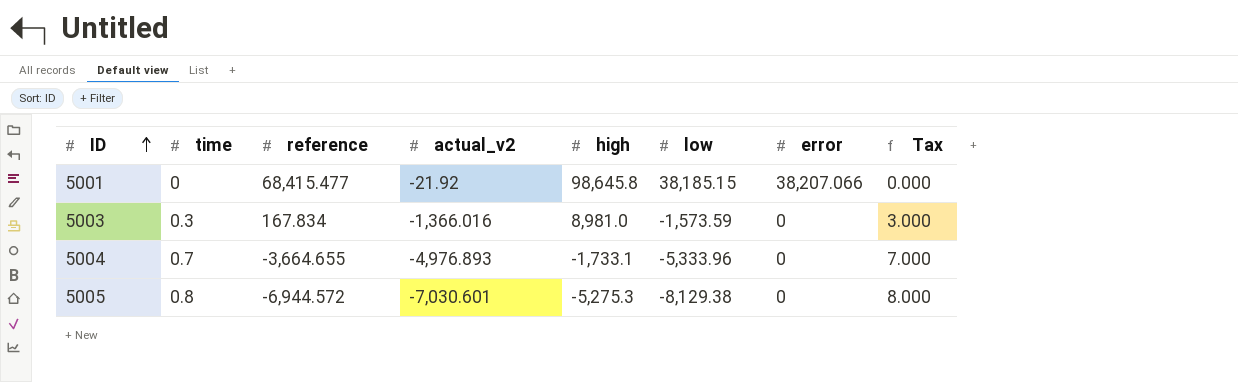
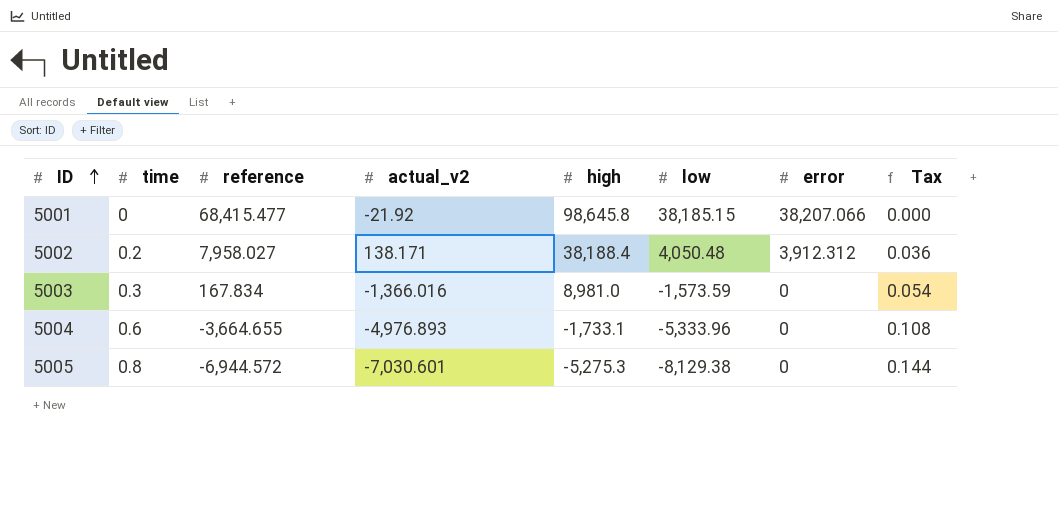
column Tax | formula: [time] * 10 -> [time] * 0.18
row 5002: none -> 0.2 | 7,958.027 | 138.171 | 38,188.4 | 4,050.48 | 3,912.312 | 0.036
5004 | time: 0.7 -> 0.6

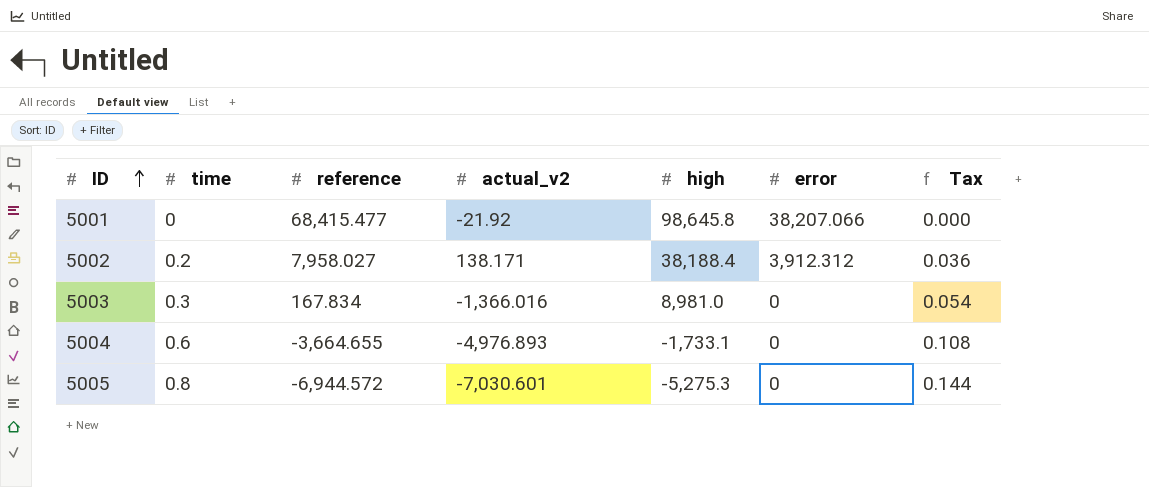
column low | position: 6 -> none

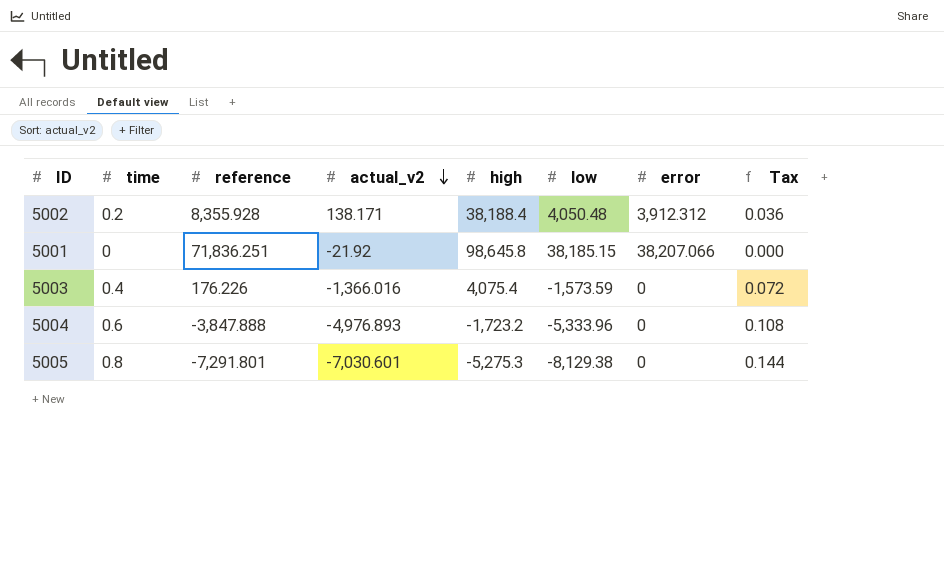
row order: ID ascending -> actual_v2 descending
column low | position: none -> 6
5002 | reference: 7,958.027 -> 8,355.928
5001 | reference: 68,415.477 -> 71,836.251
5003 | time: 0.3 -> 0.4
5003 | reference: 167.834 -> 176.226
5003 | high: 8,981.0 -> 4,075.4
5003 | Tax: 0.054 -> 0.072
5004 | reference: -3,664.655 -> -3,847.888
5004 | high: -1,733.1 -> -1,723.2
5005 | reference: -6,944.572 -> -7,291.801

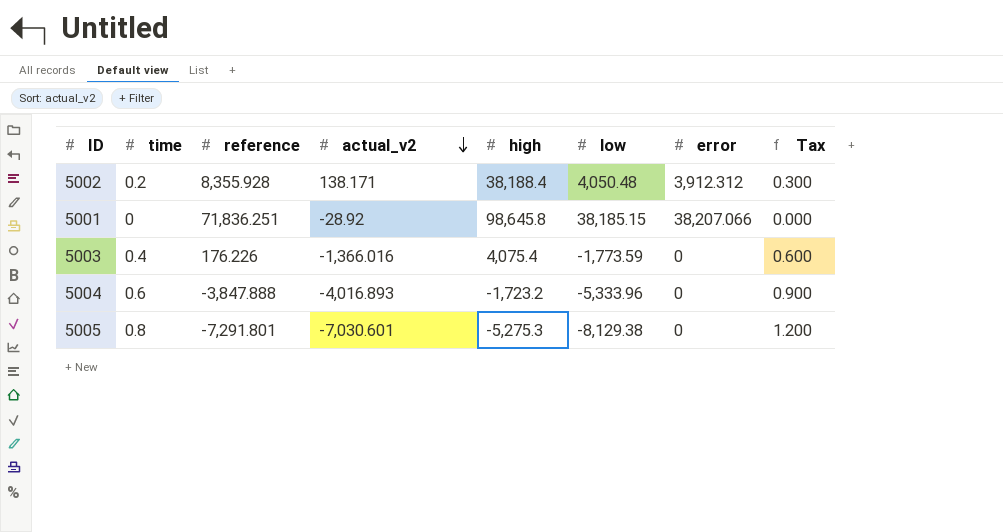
column Tax | formula: [time] * 0.18 -> [time] * 1.5
5001 | actual_v2: -21.92 -> -28.92
5003 | low: -1,573.59 -> -1,773.59
5004 | actual_v2: -4,976.893 -> -4,016.893

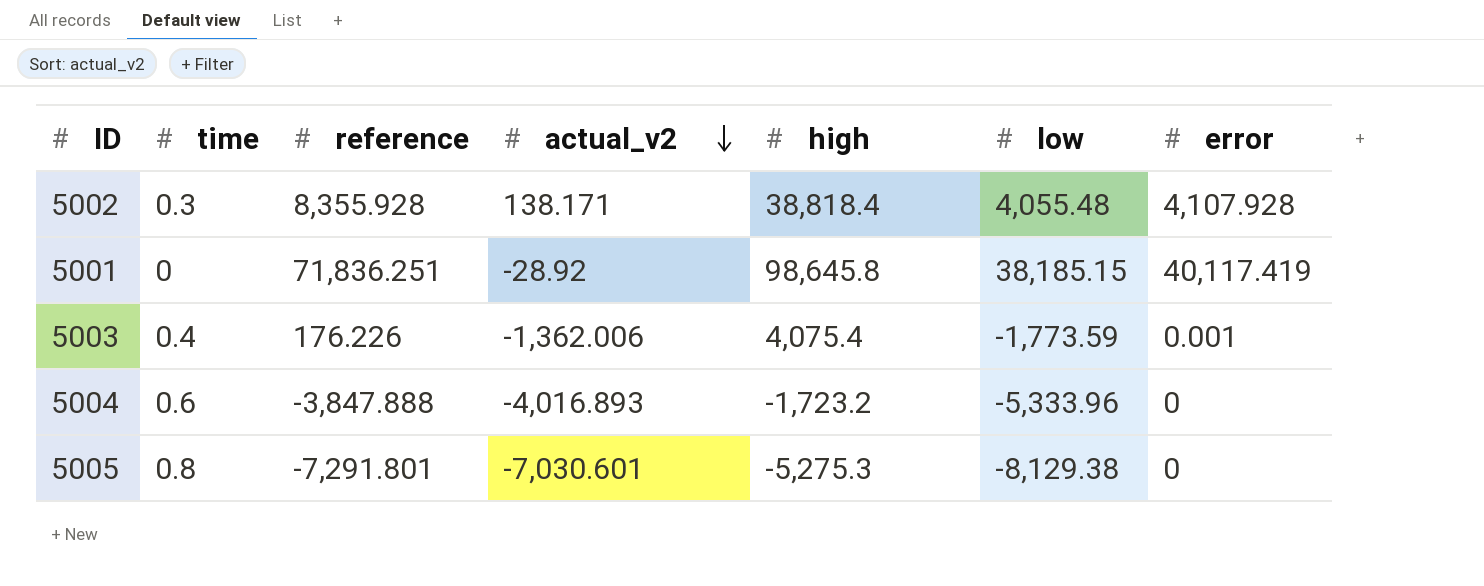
column Tax | formula: [time] * 1.5 -> none
5002 | time: 0.2 -> 0.3
5002 | high: 38,188.4 -> 38,818.4
5002 | low: 4,050.48 -> 4,055.48
5002 | error: 3,912.312 -> 4,107.928
5001 | error: 38,207.066 -> 40,117.419
5003 | actual_v2: -1,366.016 -> -1,362.006
5003 | error: 0 -> 0.001

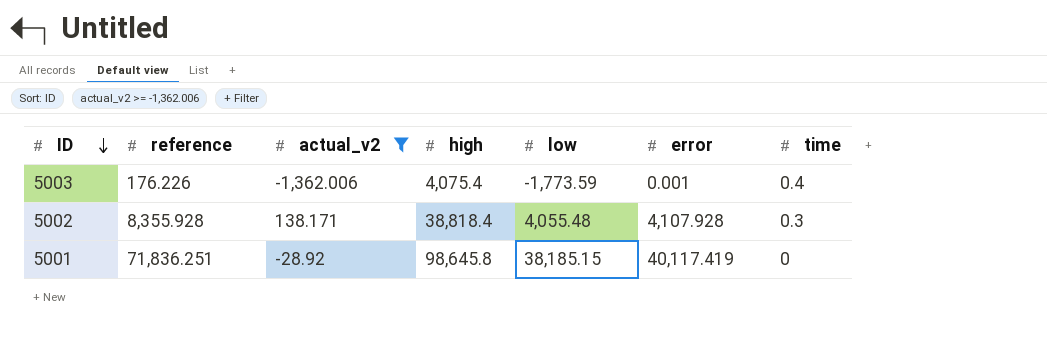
filter: none -> actual_v2 >= -1,362.006
row order: actual_v2 descending -> ID descending
column time | position: 2 -> 7

